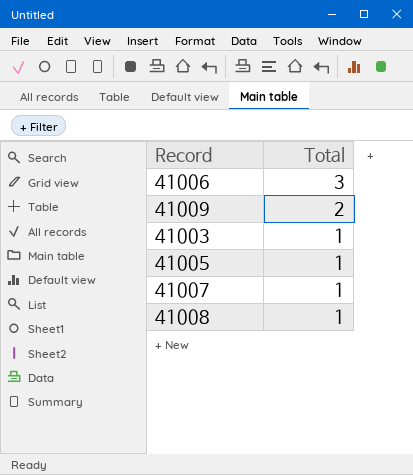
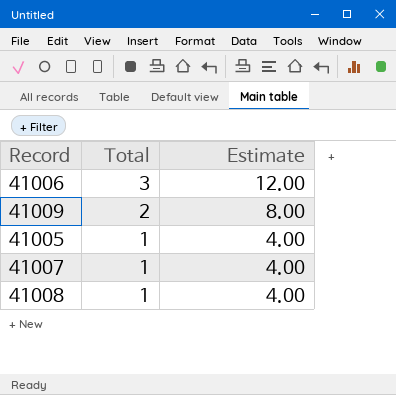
column Estimate | formula: none -> [Total] * 4
row 41003: 1 -> none

